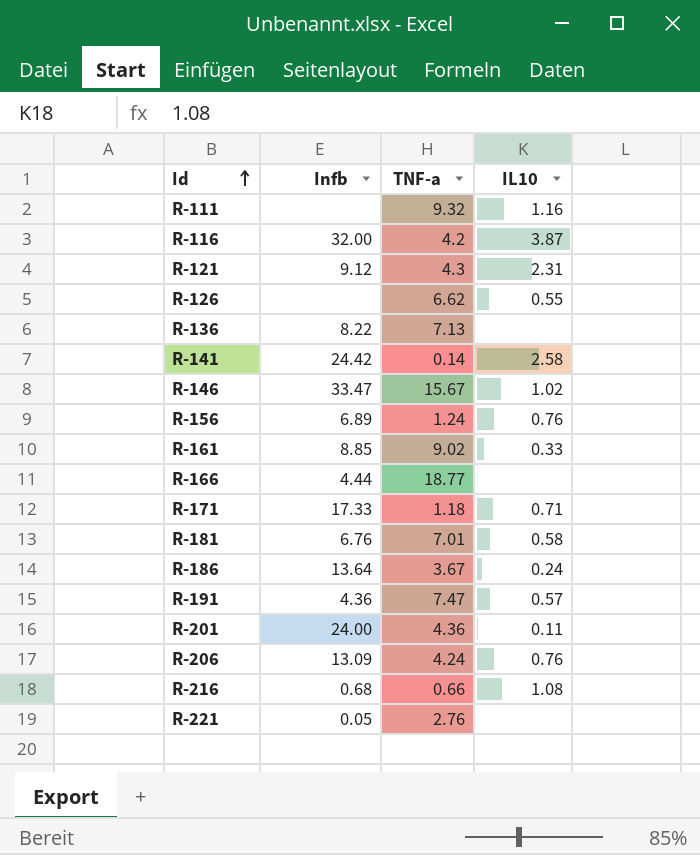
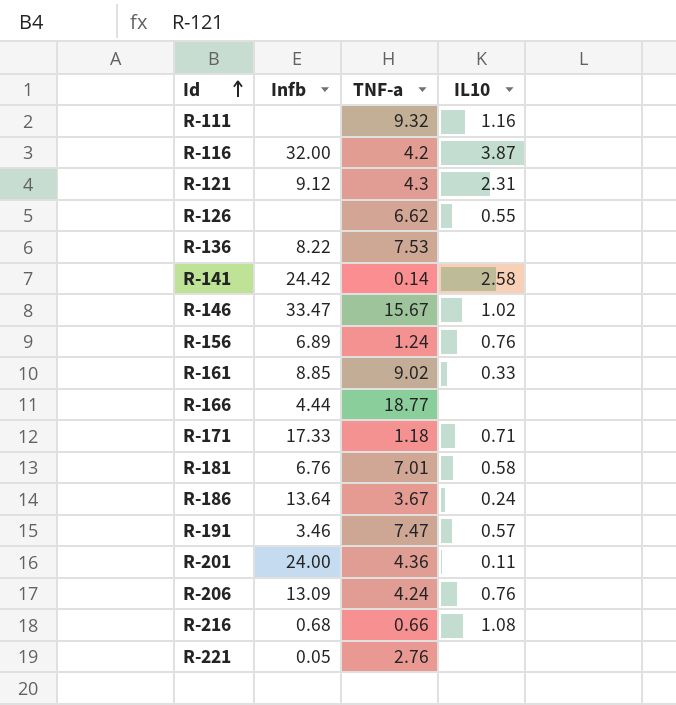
R-136 | TNF-a: 7.13 -> 7.53
R-191 | Infb: 4.36 -> 3.46

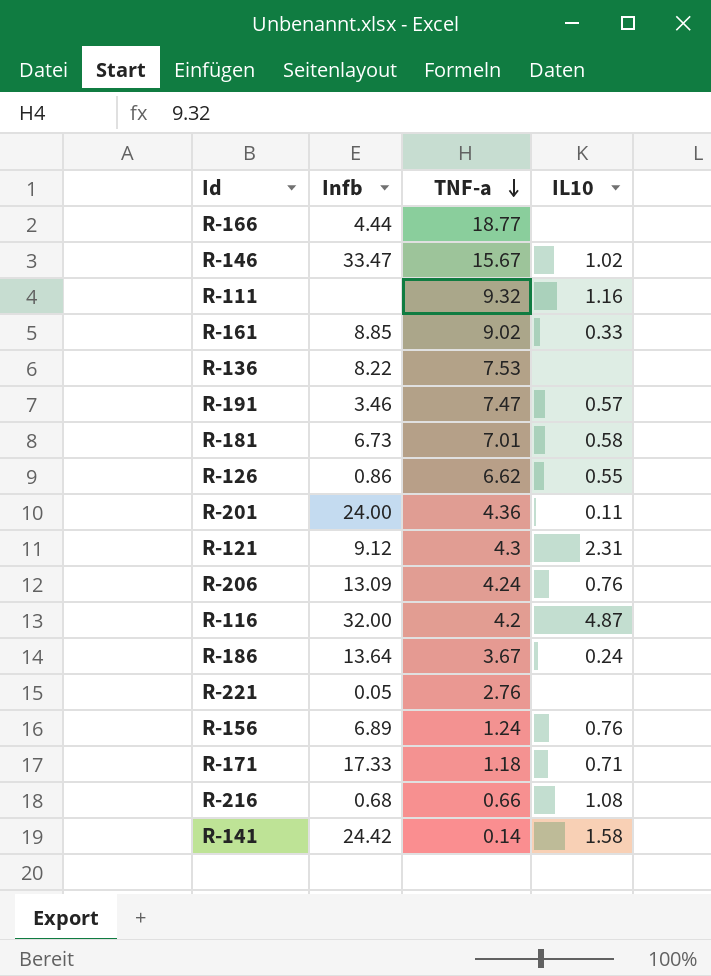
row order: Id ascending -> TNF-a descending
R-181 | Infb: 6.76 -> 6.73
R-126 | Infb: none -> 0.86
R-116 | IL10: 3.87 -> 4.87
R-141 | IL10: 2.58 -> 1.58

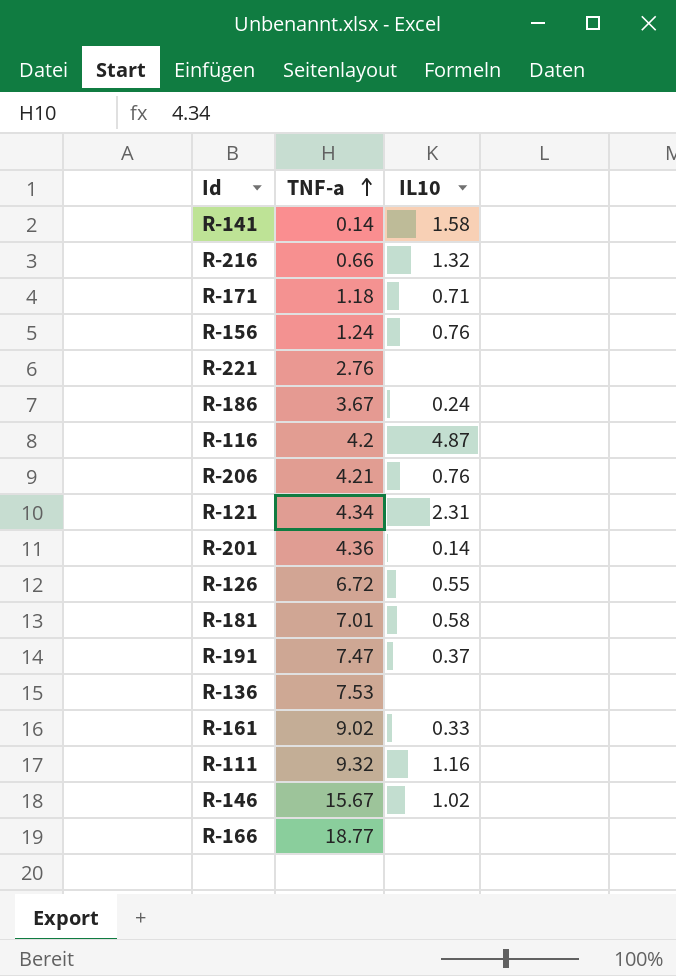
row order: TNF-a descending -> TNF-a ascending
column Infb | position: 2 -> none
R-216 | IL10: 1.08 -> 1.32
R-206 | TNF-a: 4.24 -> 4.21
R-121 | TNF-a: 4.3 -> 4.34
R-201 | IL10: 0.11 -> 0.14
R-126 | TNF-a: 6.62 -> 6.72
R-191 | IL10: 0.57 -> 0.37

